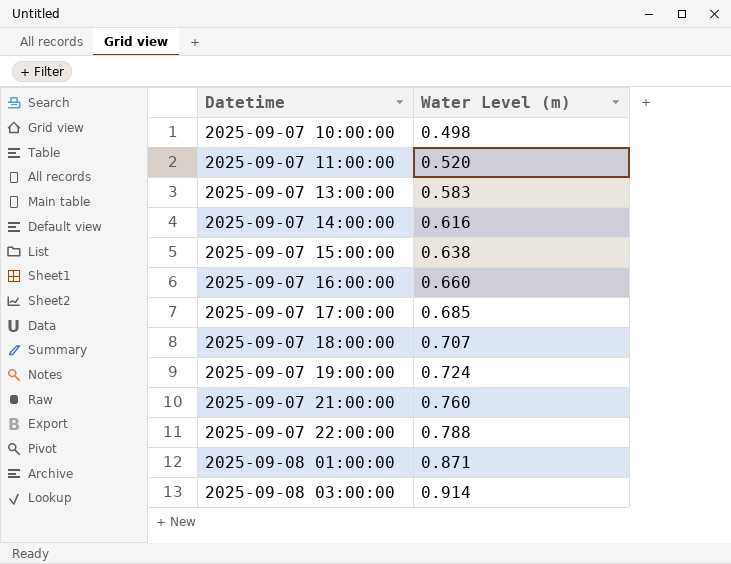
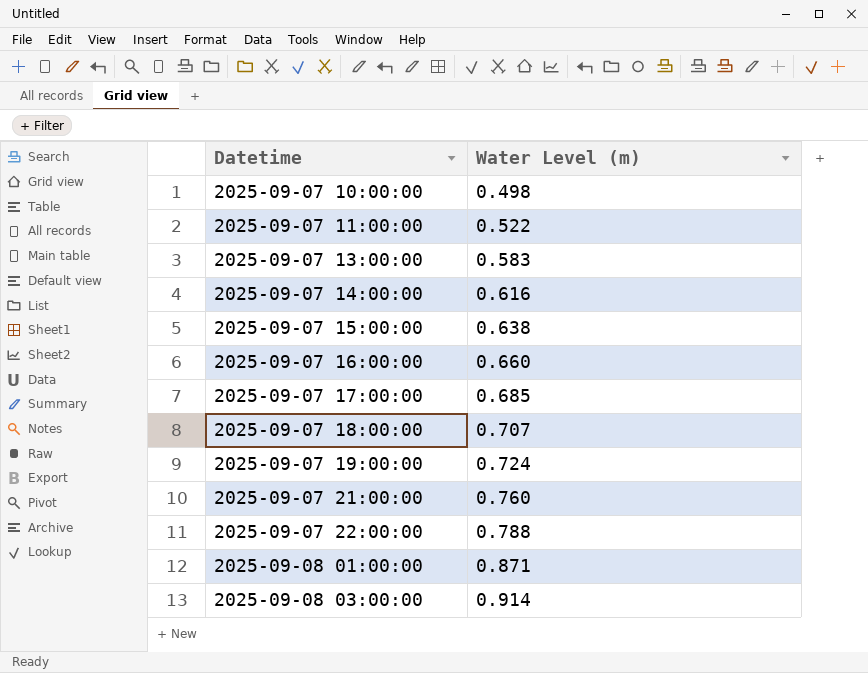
2025-09-07 11:00:00 | Water Level (m): 0.520 -> 0.522

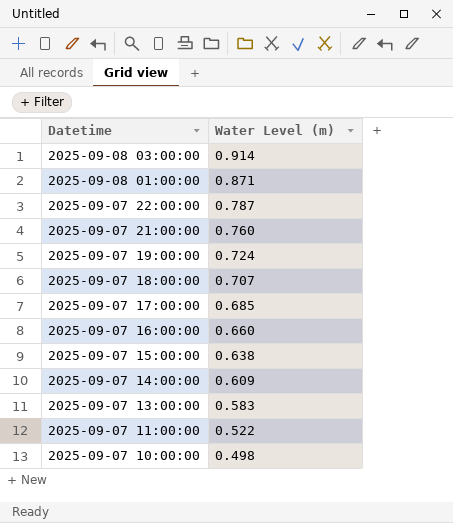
row order: Datetime ascending -> Datetime descending
2025-09-07 22:00:00 | Water Level (m): 0.788 -> 0.787
2025-09-07 14:00:00 | Water Level (m): 0.616 -> 0.609

